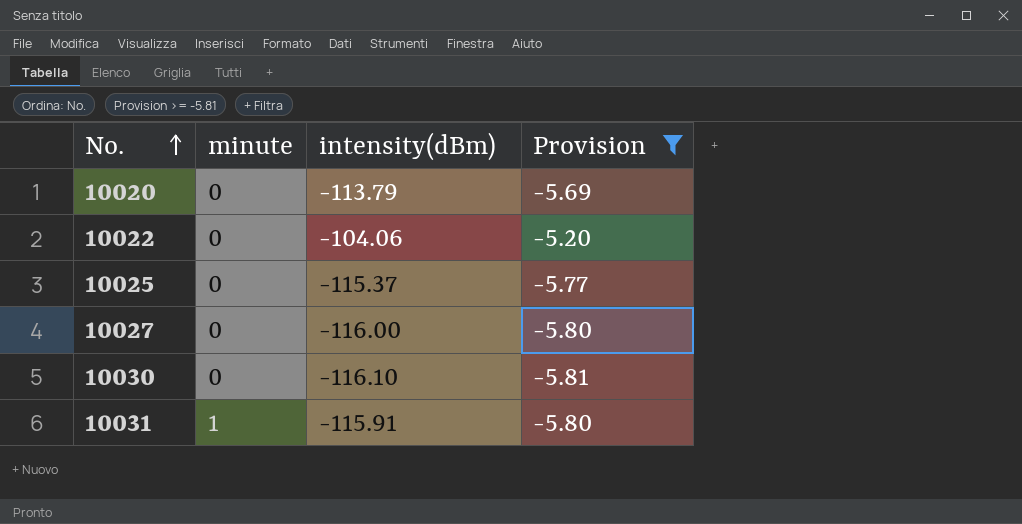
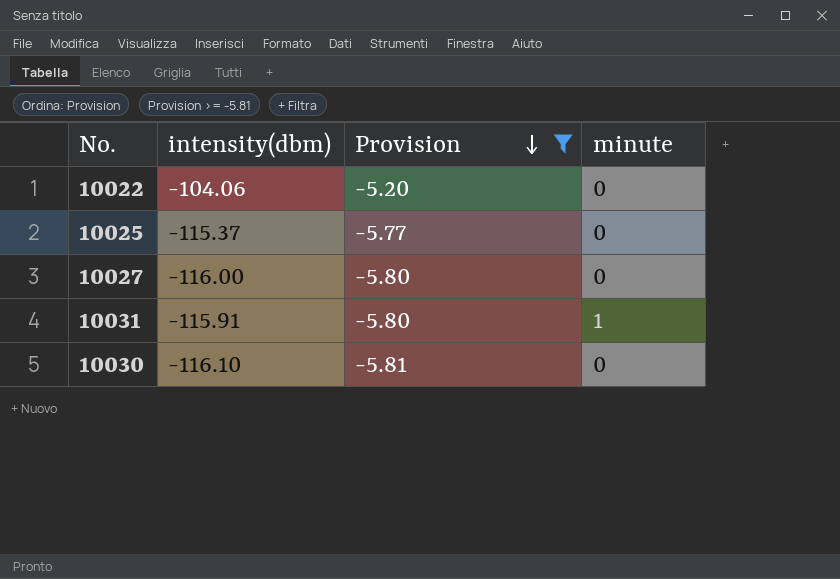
row order: No. ascending -> Provision descending
column name: intensity(dBm) -> intensity(dbm)
column minute | position: 2 -> 4
row 10020: 0 | -113.79 | -5.69 -> none

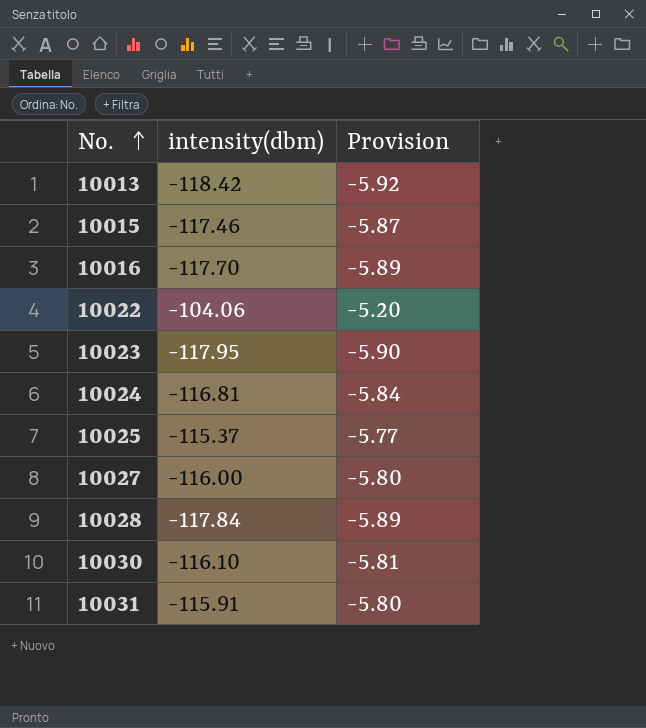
filter: Provision >= -5.81 -> none
row order: Provision descending -> No. ascending
column minute | position: 4 -> none

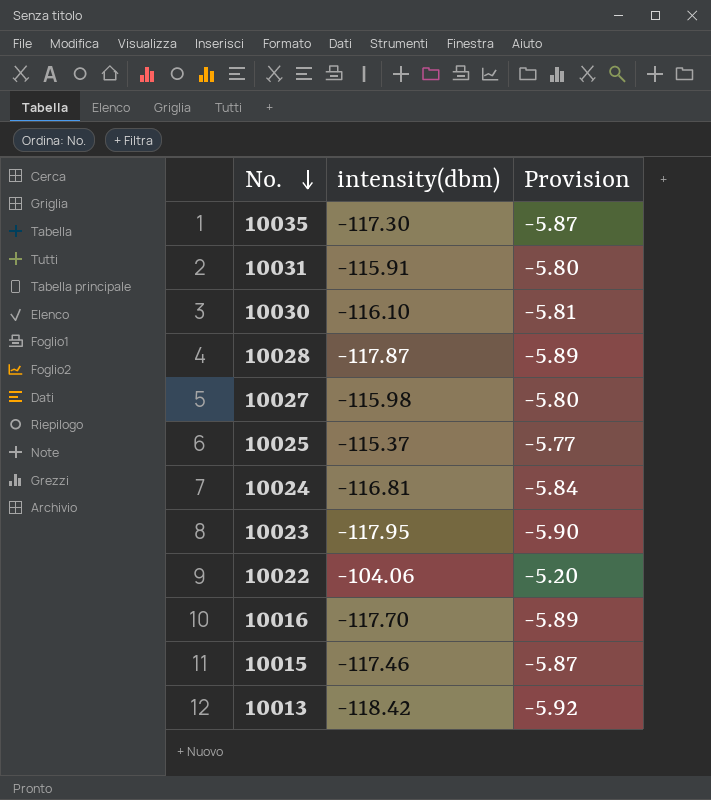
row order: No. ascending -> No. descending
row 10035: none -> -117.30 | -5.87
10028 | intensity(dbm): -117.84 -> -117.87
10027 | intensity(dbm): -116.00 -> -115.98

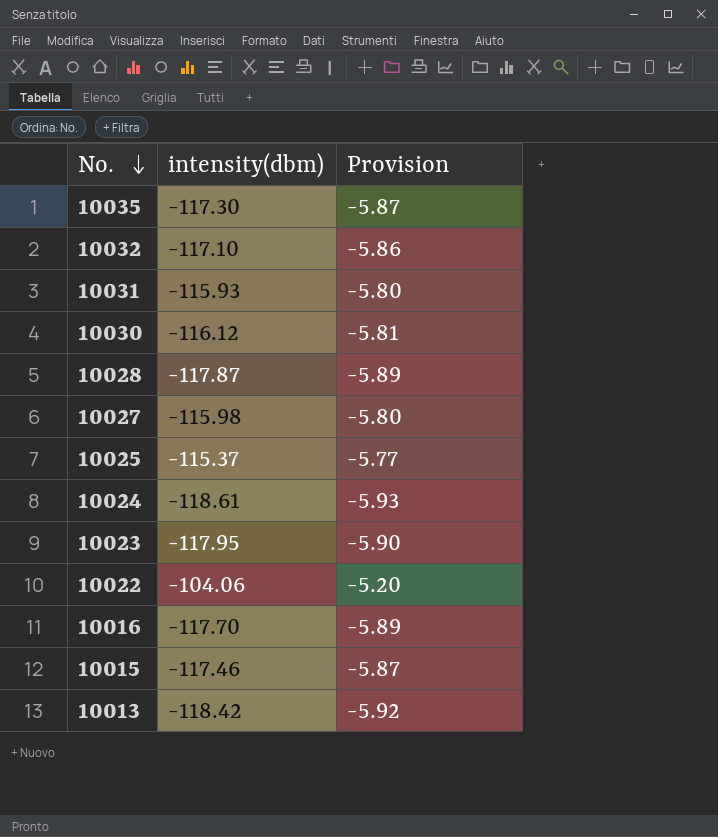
row 10032: none -> -117.10 | -5.86
10031 | intensity(dbm): -115.91 -> -115.93
10030 | intensity(dbm): -116.10 -> -116.12
10024 | intensity(dbm): -116.81 -> -118.61
10024 | Provision: -5.84 -> -5.93

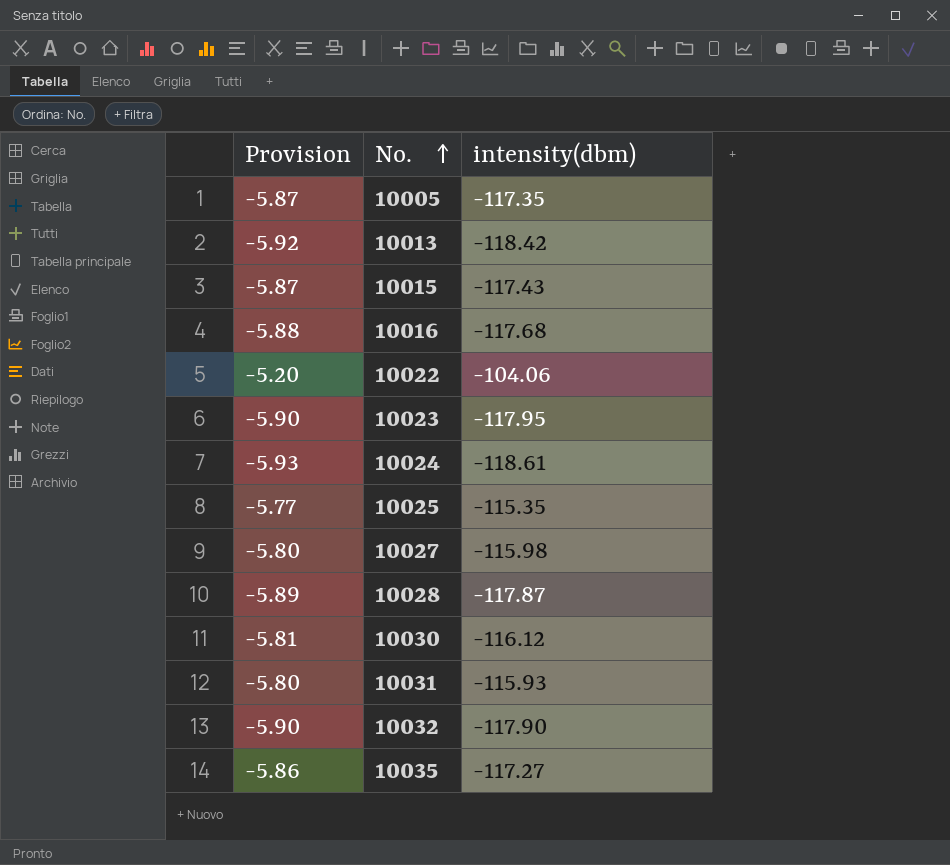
row order: No. descending -> No. ascending
column Provision | position: 3 -> 1
row 10005: none -> -5.87 | -117.35
10015 | intensity(dbm): -117.46 -> -117.43
10016 | Provision: -5.89 -> -5.88
10016 | intensity(dbm): -117.70 -> -117.68
10025 | intensity(dbm): -115.37 -> -115.35
10032 | Provision: -5.86 -> -5.90
10032 | intensity(dbm): -117.10 -> -117.90
10035 | Provision: -5.87 -> -5.86
10035 | intensity(dbm): -117.30 -> -117.27

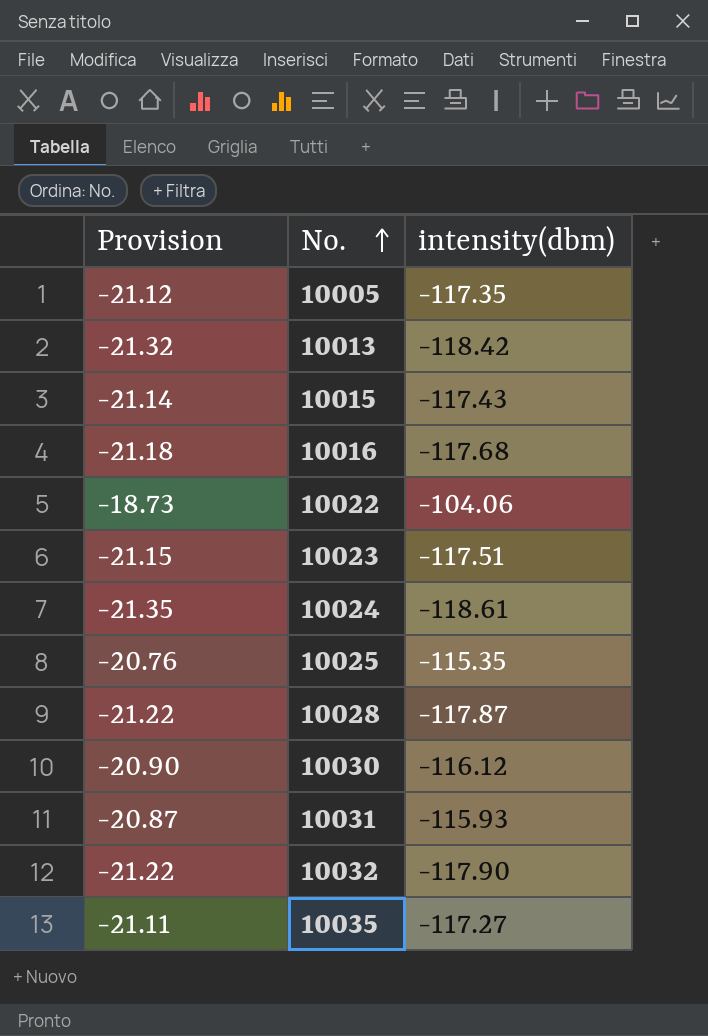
column Provision | formula: [intensity(dbm)] * 0.05 -> [intensity(dbm)] * 0.18
row 10027: -5.80 | -115.98 -> none
10023 | intensity(dbm): -117.95 -> -117.51

